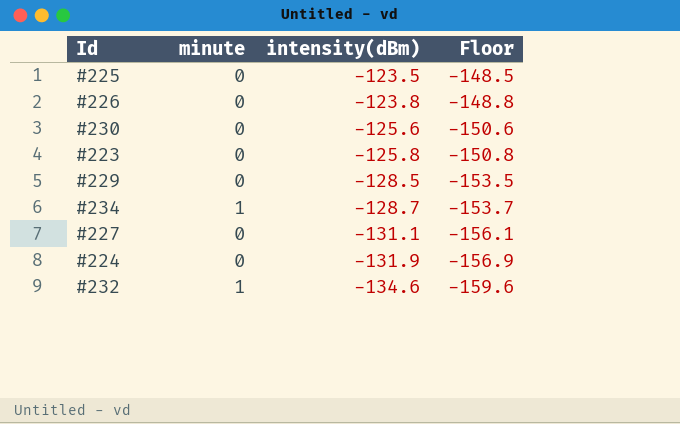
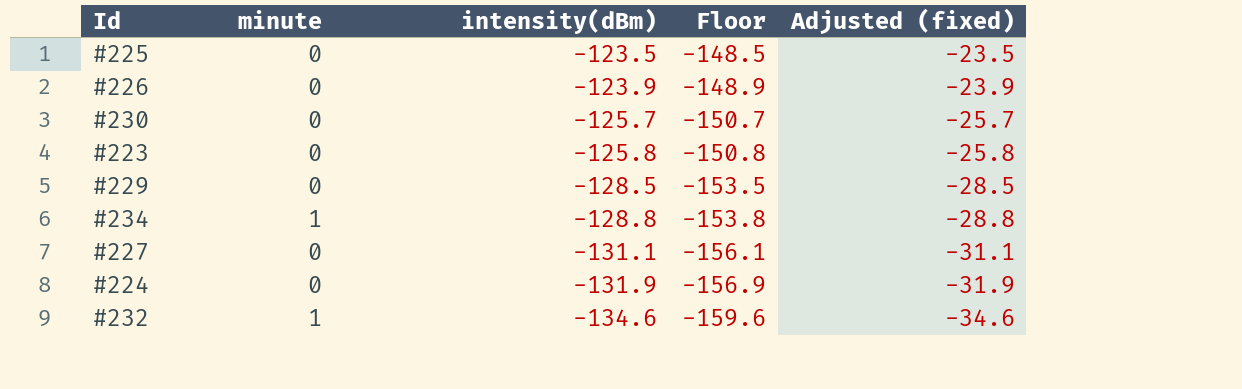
column Adjusted (fixed) | formula: none -> [intensity(dBm)] + 100
#226 | intensity(dBm): -123.8 -> -123.9
#226 | Floor: -148.8 -> -148.9
#230 | intensity(dBm): -125.6 -> -125.7
#230 | Floor: -150.6 -> -150.7
#234 | intensity(dBm): -128.7 -> -128.8
#234 | Floor: -153.7 -> -153.8

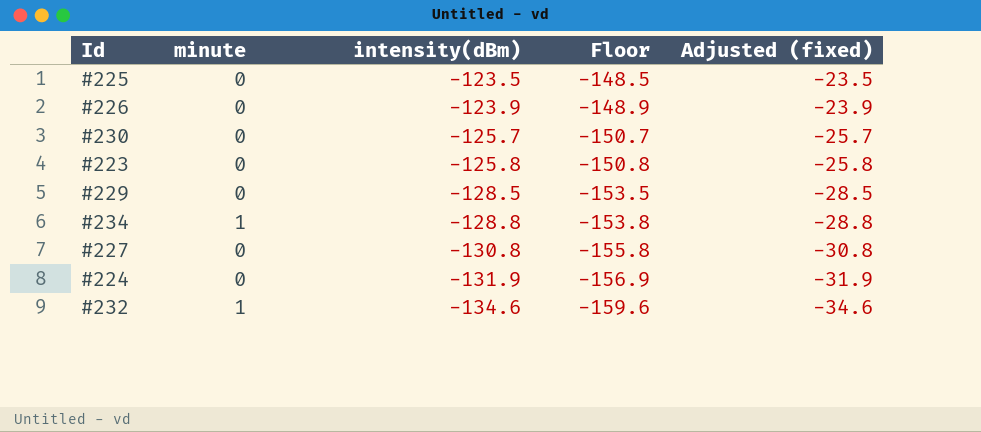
#227 | intensity(dBm): -131.1 -> -130.8
#227 | Floor: -156.1 -> -155.8
#227 | Adjusted (fixed): -31.1 -> -30.8

